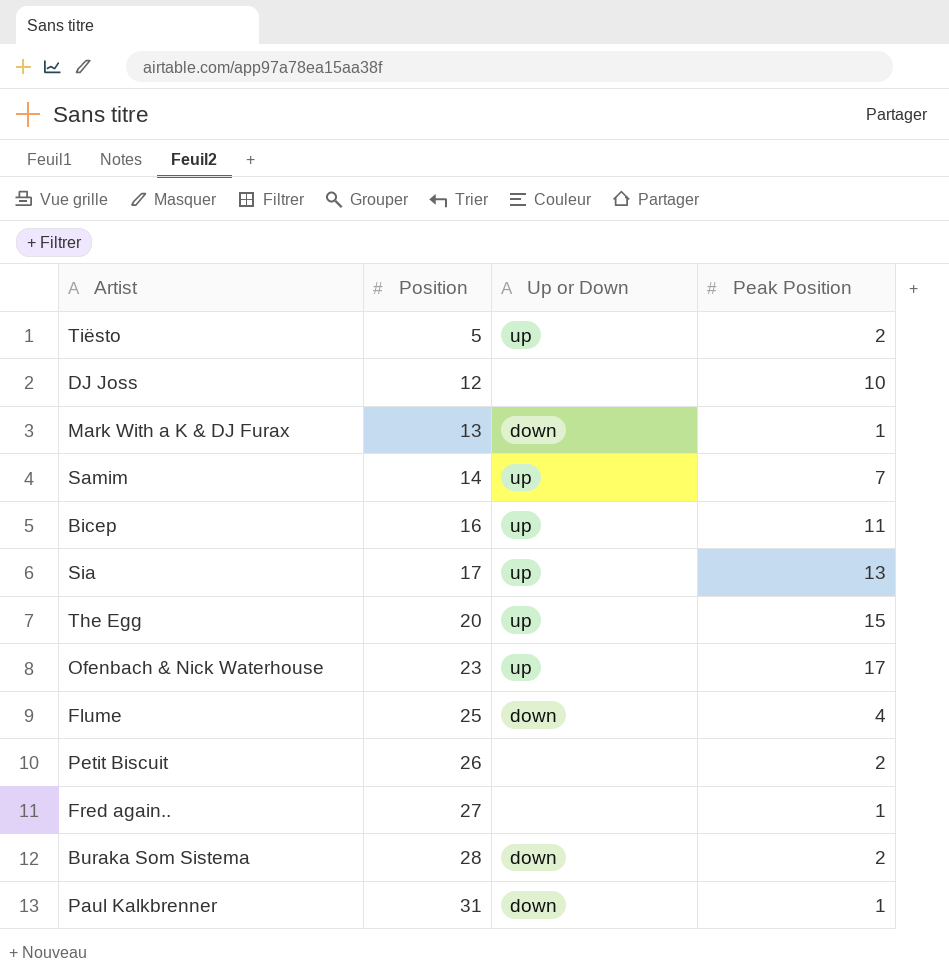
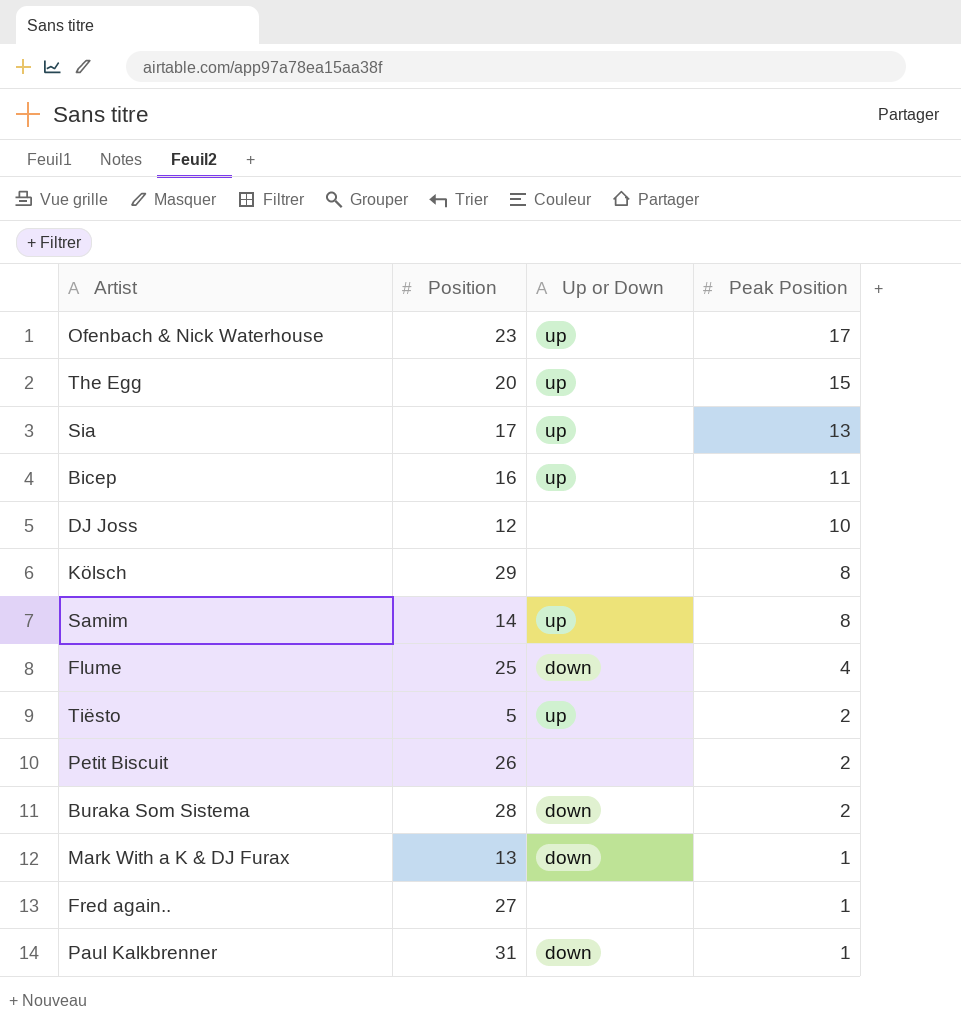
row order: Position ascending -> Peak Position descending
row Kölsch: none -> 29 | none | 8
Samim | Peak Position: 7 -> 8

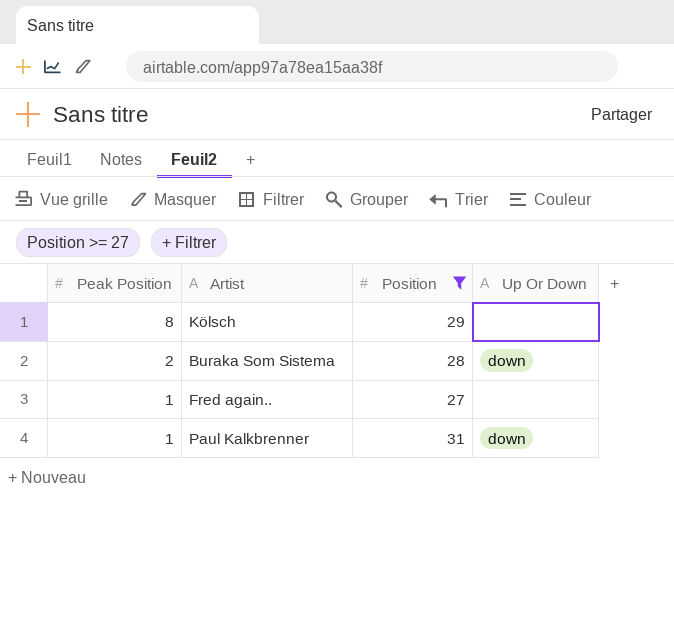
filter: none -> Position >= 27
column Peak Position | position: 4 -> 1
column name: Up or Down -> Up Or Down

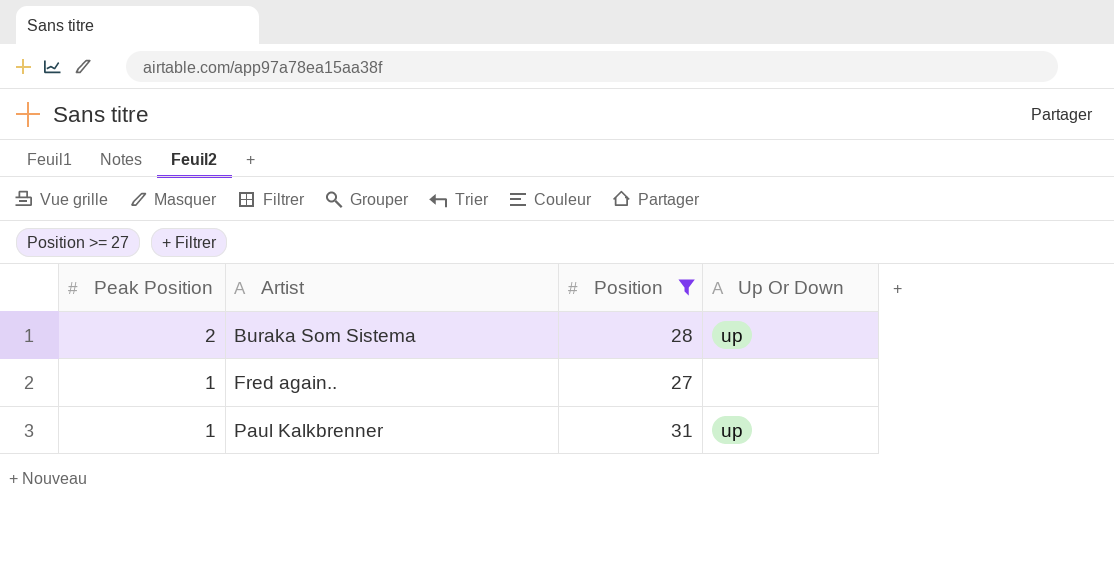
row Kölsch: 8 | 29 | none -> none
Buraka Som Sistema | Up Or Down: down -> up
Paul Kalkbrenner | Up Or Down: down -> up

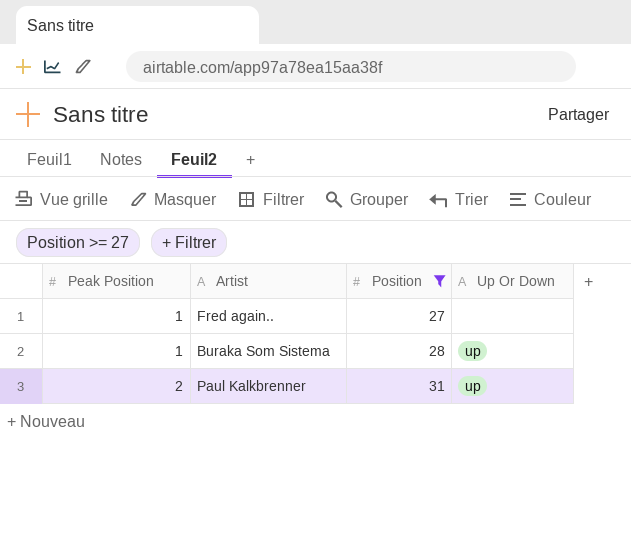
row order: Peak Position descending -> Peak Position ascending
Buraka Som Sistema | Peak Position: 2 -> 1
Paul Kalkbrenner | Peak Position: 1 -> 2

